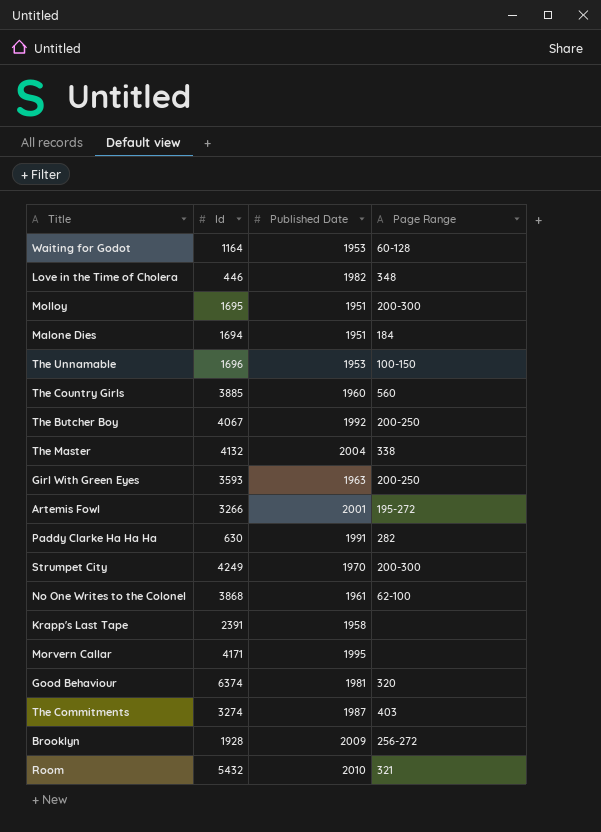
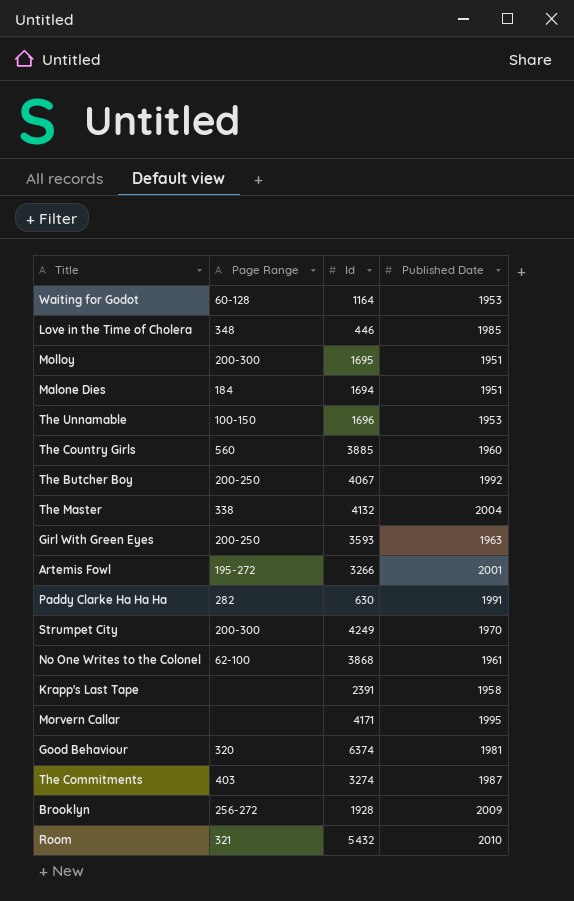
column Page Range | position: 4 -> 2
Love in the Time of Cholera | Published Date: 1982 -> 1985

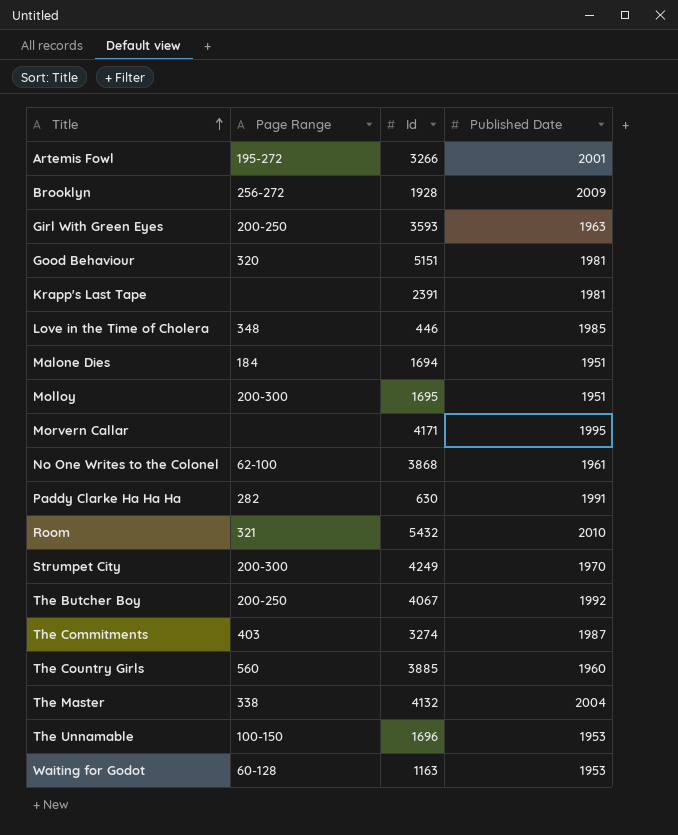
row order: none -> Title ascending
Good Behaviour | Id: 6374 -> 5151
Krapp's Last Tape | Published Date: 1958 -> 1981
Waiting for Godot | Id: 1164 -> 1163

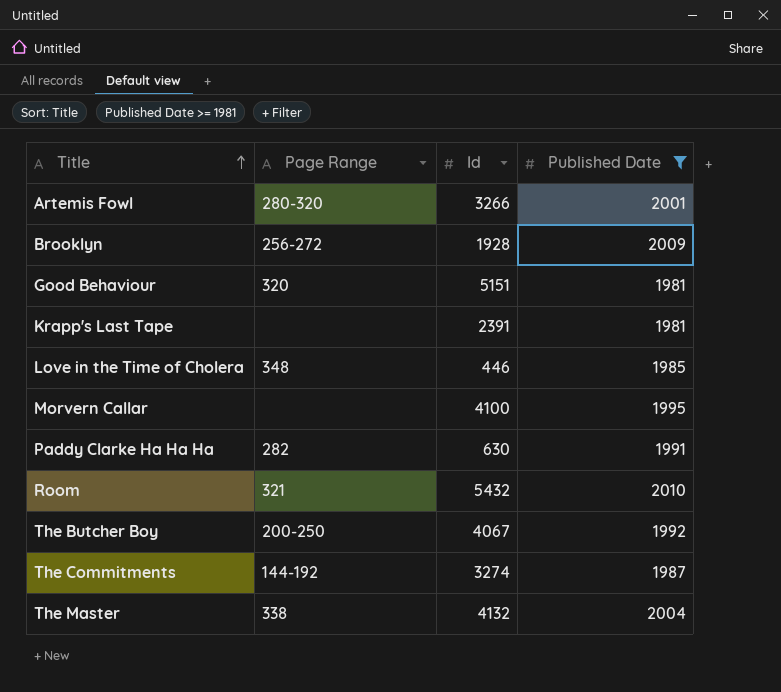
filter: none -> Published Date >= 1981
Artemis Fowl | Page Range: 195-272 -> 280-320
Morvern Callar | Id: 4171 -> 4100
The Commitments | Page Range: 403 -> 144-192

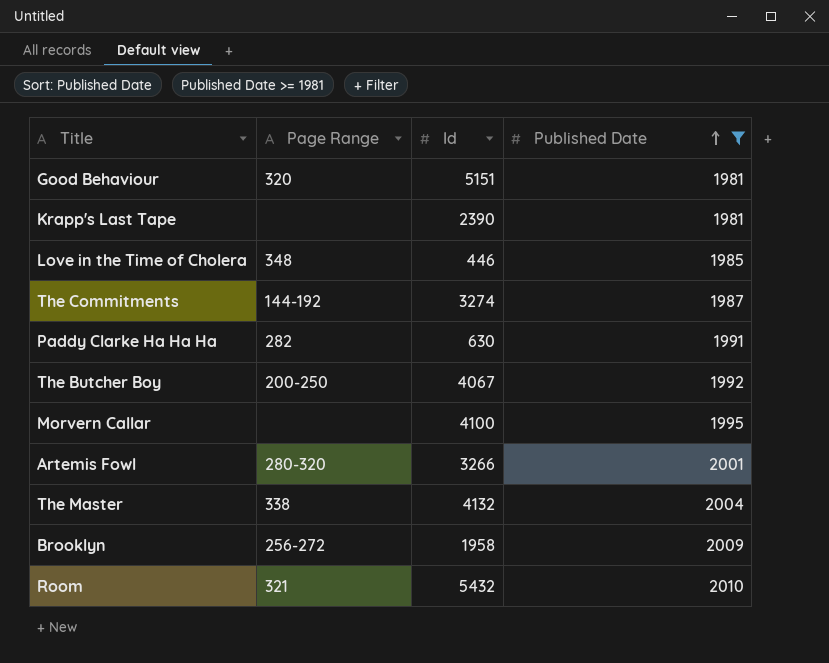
row order: Title ascending -> Published Date ascending
Krapp's Last Tape | Id: 2391 -> 2390
Brooklyn | Id: 1928 -> 1958

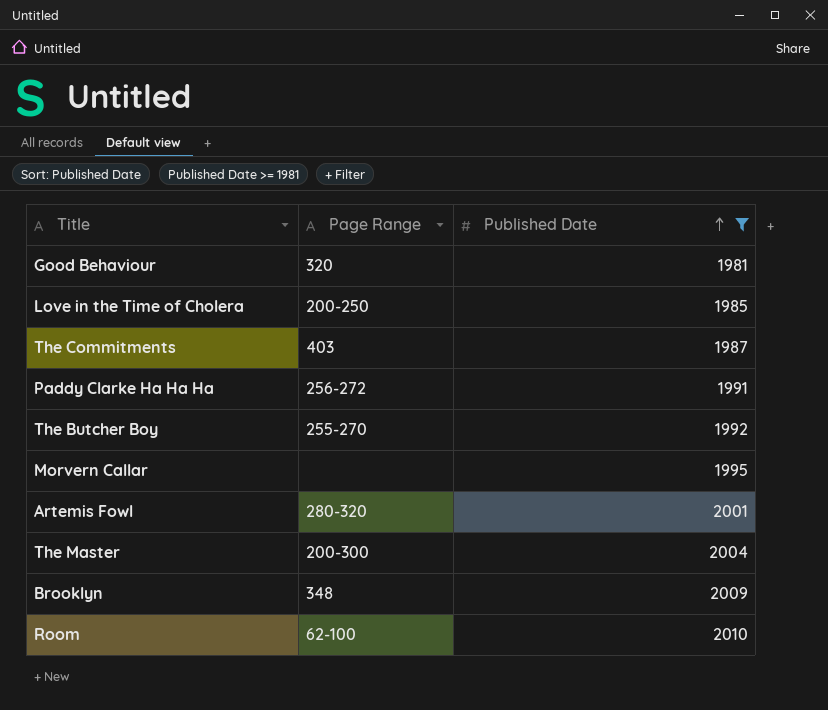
column Id | position: 3 -> none
row Krapp's Last Tape: none | 2390 | 1981 -> none
Love in the Time of Cholera | Page Range: 348 -> 200-250
The Commitments | Page Range: 144-192 -> 403
Paddy Clarke Ha Ha Ha | Page Range: 282 -> 256-272
The Butcher Boy | Page Range: 200-250 -> 255-270
The Master | Page Range: 338 -> 200-300
Brooklyn | Page Range: 256-272 -> 348
Room | Page Range: 321 -> 62-100

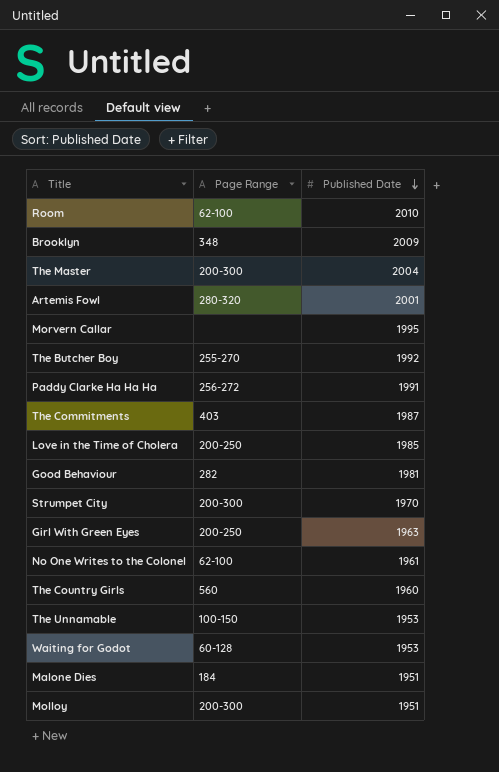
filter: Published Date >= 1981 -> none
row order: Published Date ascending -> Published Date descending
Good Behaviour | Page Range: 320 -> 282

